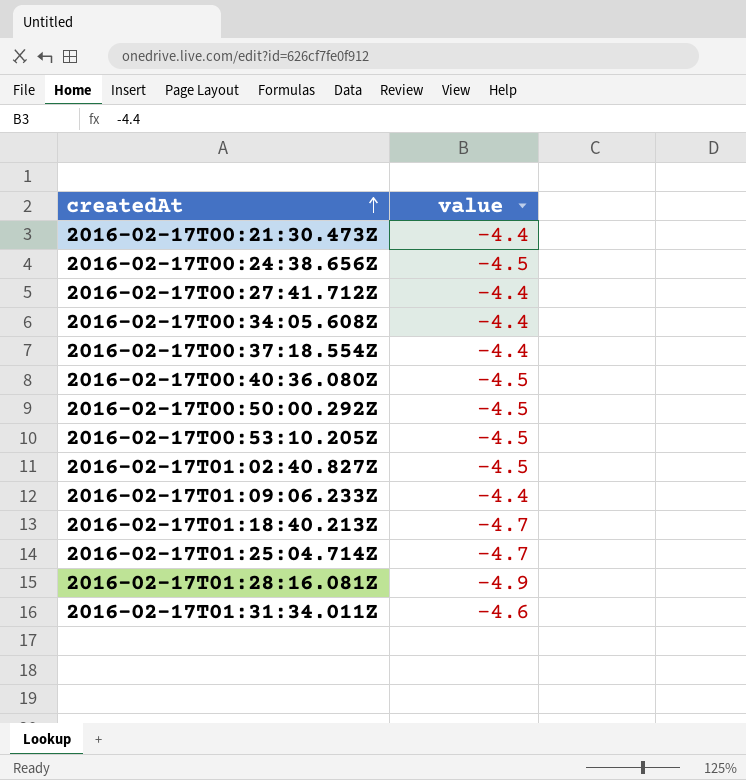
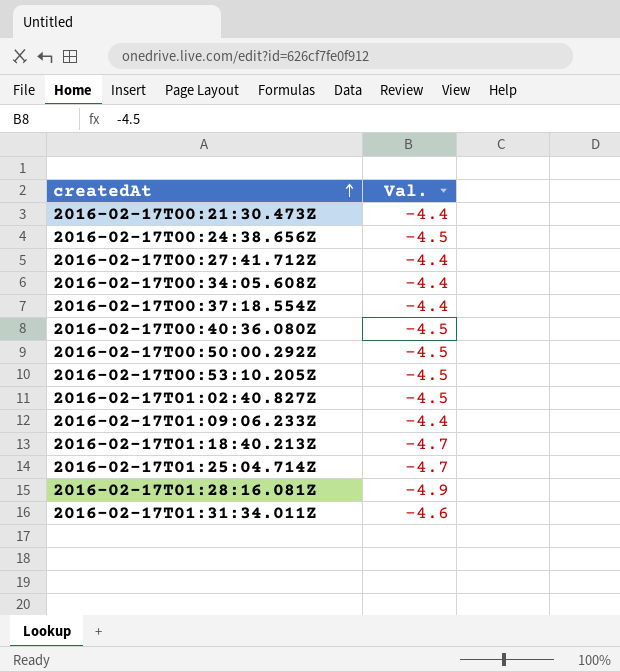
column name: value -> Val.

